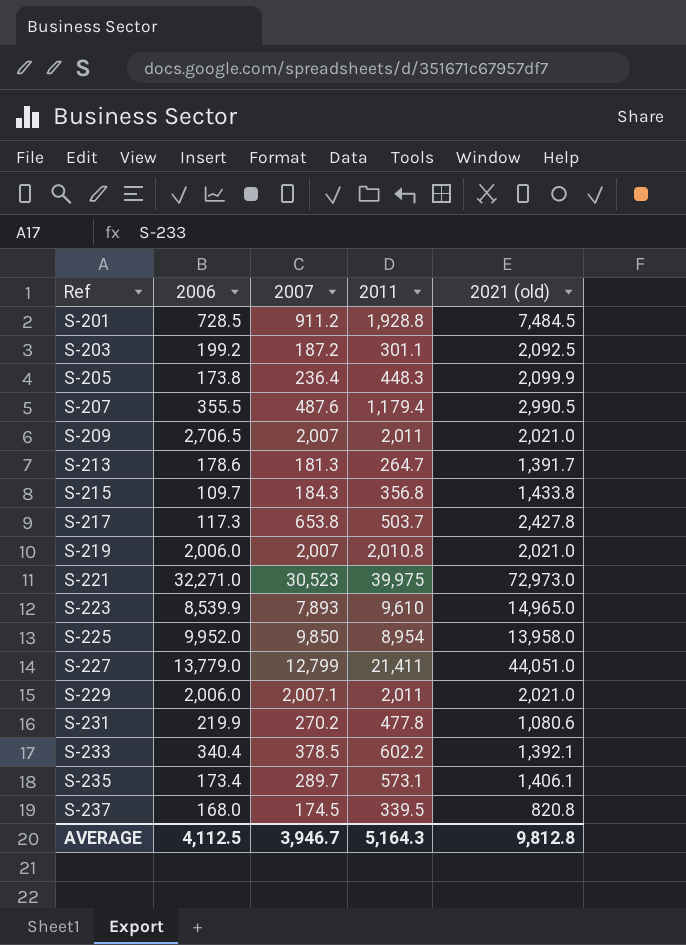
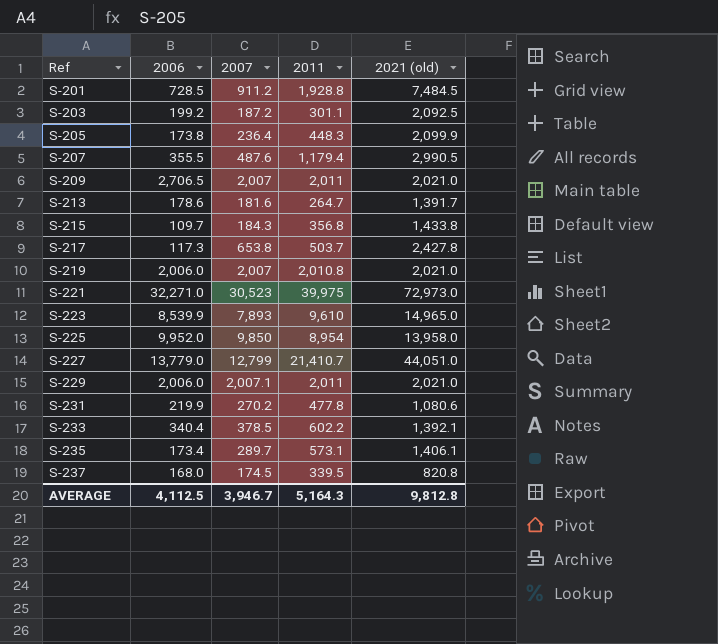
S-213 | 2007: 181.3 -> 181.6
S-227 | 2011: 21,411 -> 21,410.7

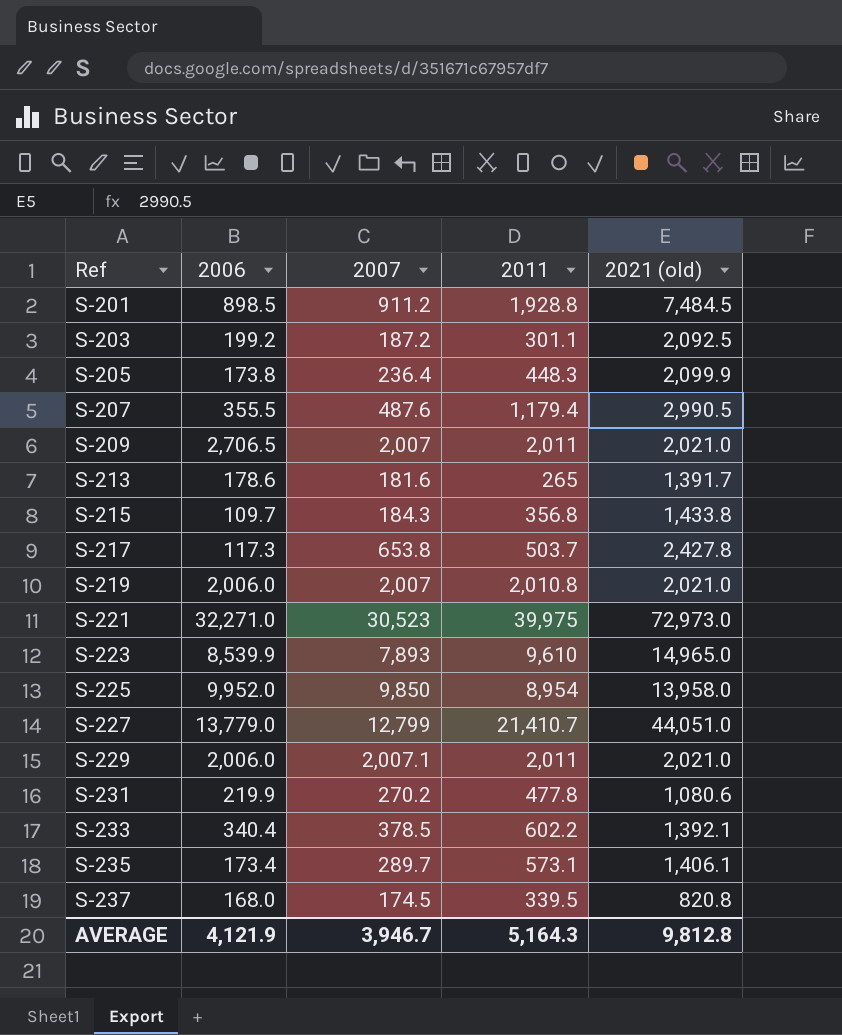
S-201 | 2006: 728.5 -> 898.5
S-213 | 2011: 264.7 -> 265
AVERAGE | 2006: 4,112.5 -> 4,121.9

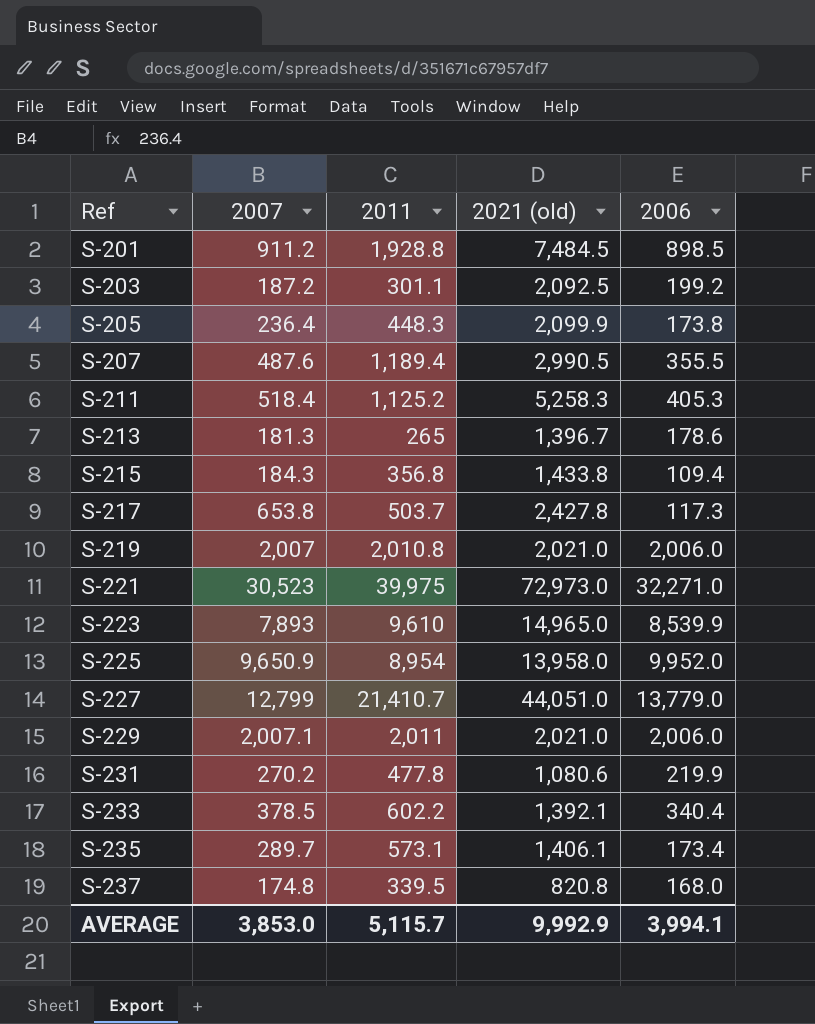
column 2006 | position: 2 -> 5
row S-209: 2,706.5 | 2,007 | 2,011 | 2,021.0 -> none
S-207 | 2011: 1,179.4 -> 1,189.4
row S-211: none -> 518.4 | 1,125.2 | 5,258.3 | 405.3
S-213 | 2007: 181.6 -> 181.3
S-213 | 2021 (old): 1,391.7 -> 1,396.7
S-215 | 2006: 109.7 -> 109.4
S-225 | 2007: 9,850 -> 9,650.9
S-237 | 2007: 174.5 -> 174.8
AVERAGE | 2007: 3,946.7 -> 3,853.0
AVERAGE | 2011: 5,164.3 -> 5,115.7
AVERAGE | 2021 (old): 9,812.8 -> 9,992.9
AVERAGE | 2006: 4,121.9 -> 3,994.1

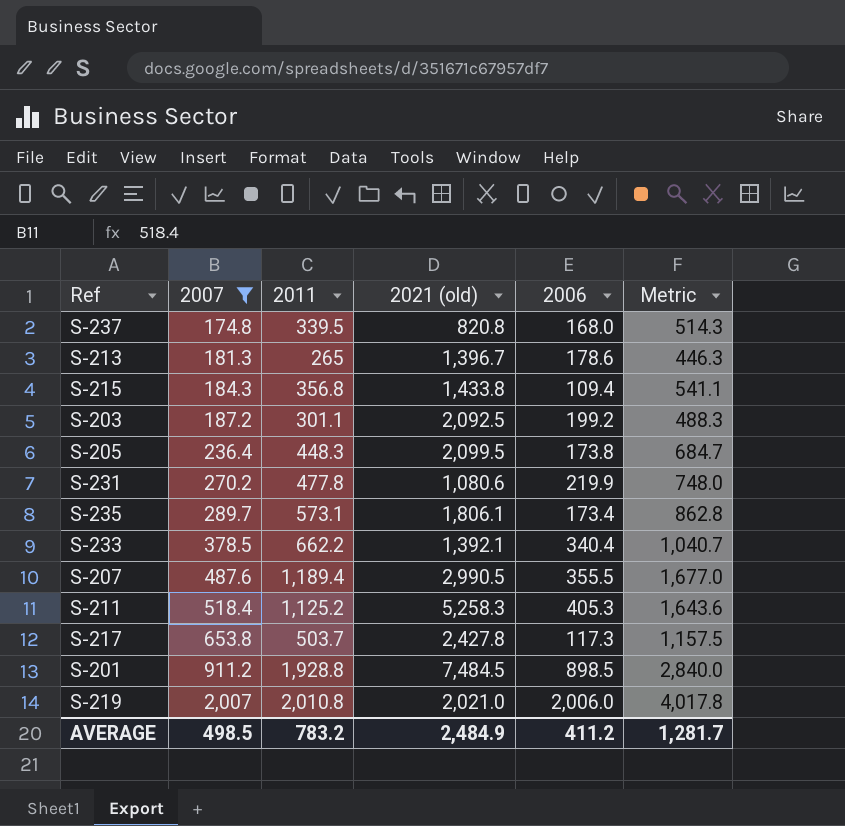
filter: none -> 2007 <= 2,007
row order: Ref ascending -> 2007 ascending
column Metric | formula: none -> [2007] + [2011]
S-205 | 2021 (old): 2,099.9 -> 2,099.5
S-235 | 2021 (old): 1,406.1 -> 1,806.1
S-233 | 2011: 602.2 -> 662.2
AVERAGE | 2007: 3,853.0 -> 498.5
AVERAGE | 2011: 5,115.7 -> 783.2
AVERAGE | 2021 (old): 9,992.9 -> 2,484.9
AVERAGE | 2006: 3,994.1 -> 411.2

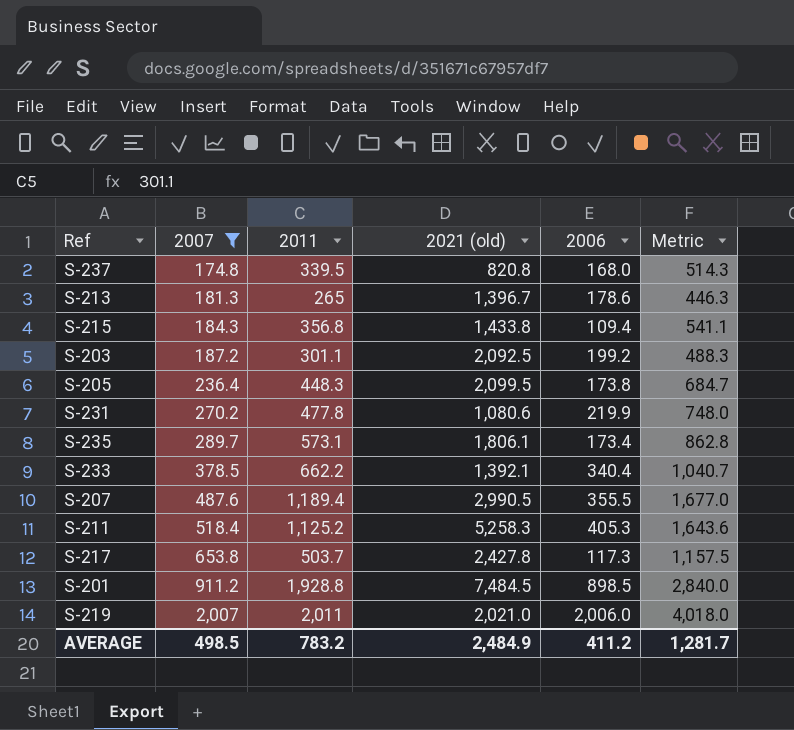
S-219 | 2011: 2,010.8 -> 2,011
S-219 | Metric: 4,017.8 -> 4,018.0

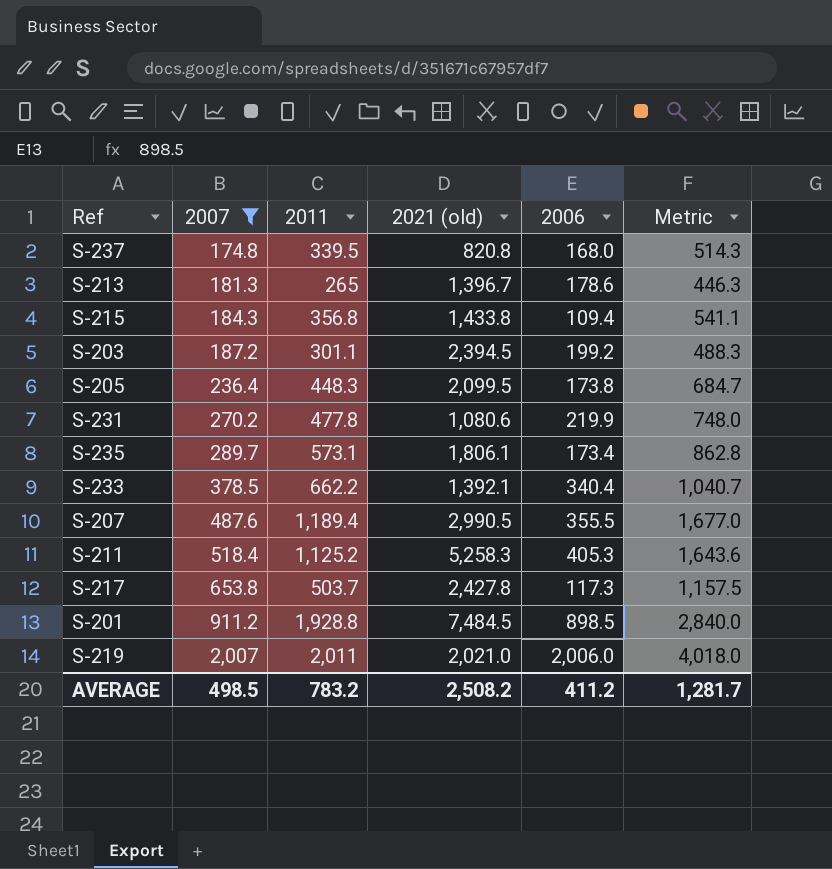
S-203 | 2021 (old): 2,092.5 -> 2,394.5
AVERAGE | 2021 (old): 2,484.9 -> 2,508.2

